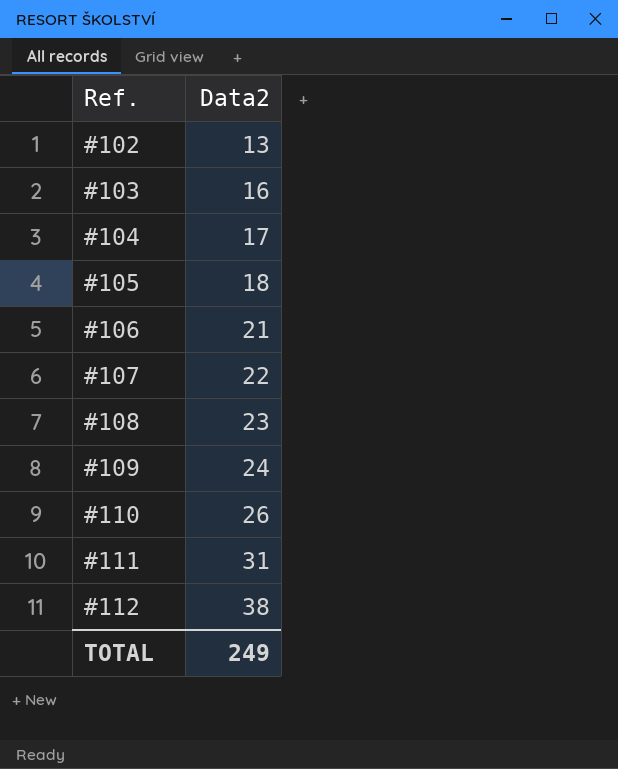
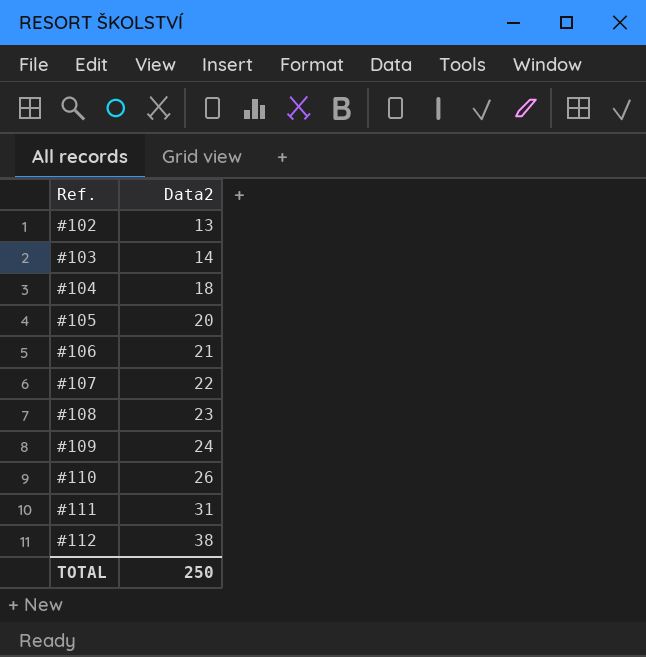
#103 | Data2: 16 -> 14
#104 | Data2: 17 -> 18
#105 | Data2: 18 -> 20
TOTAL | Data2: 249 -> 250

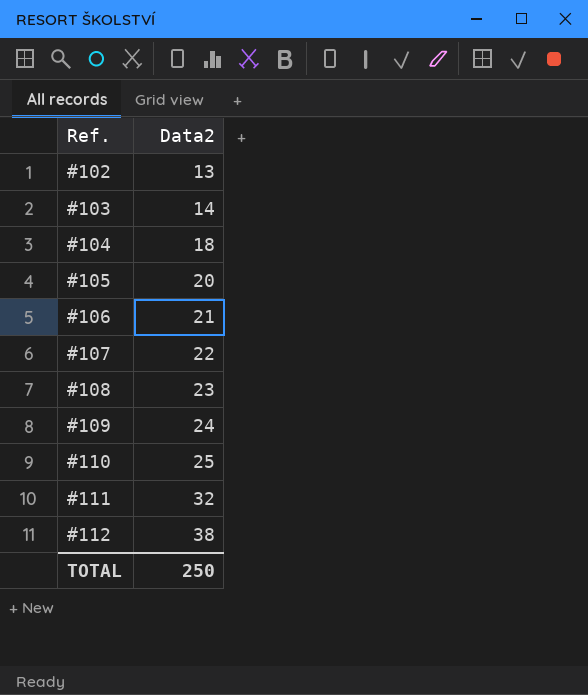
#110 | Data2: 26 -> 25
#111 | Data2: 31 -> 32

